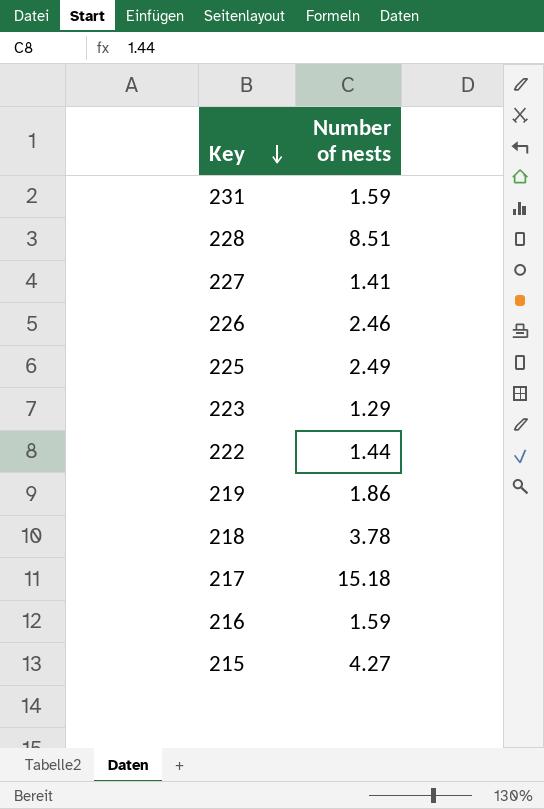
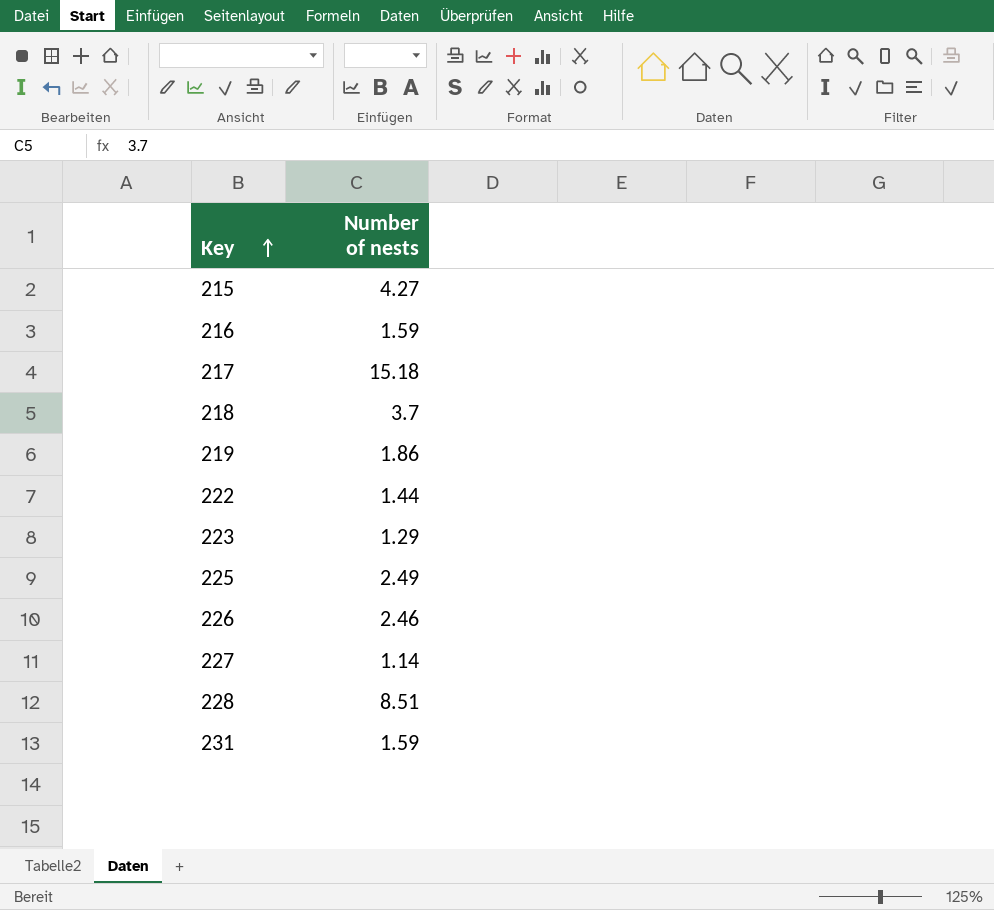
row order: Key descending -> Key ascending
218 | Number of nests: 3.78 -> 3.7
227 | Number of nests: 1.41 -> 1.14

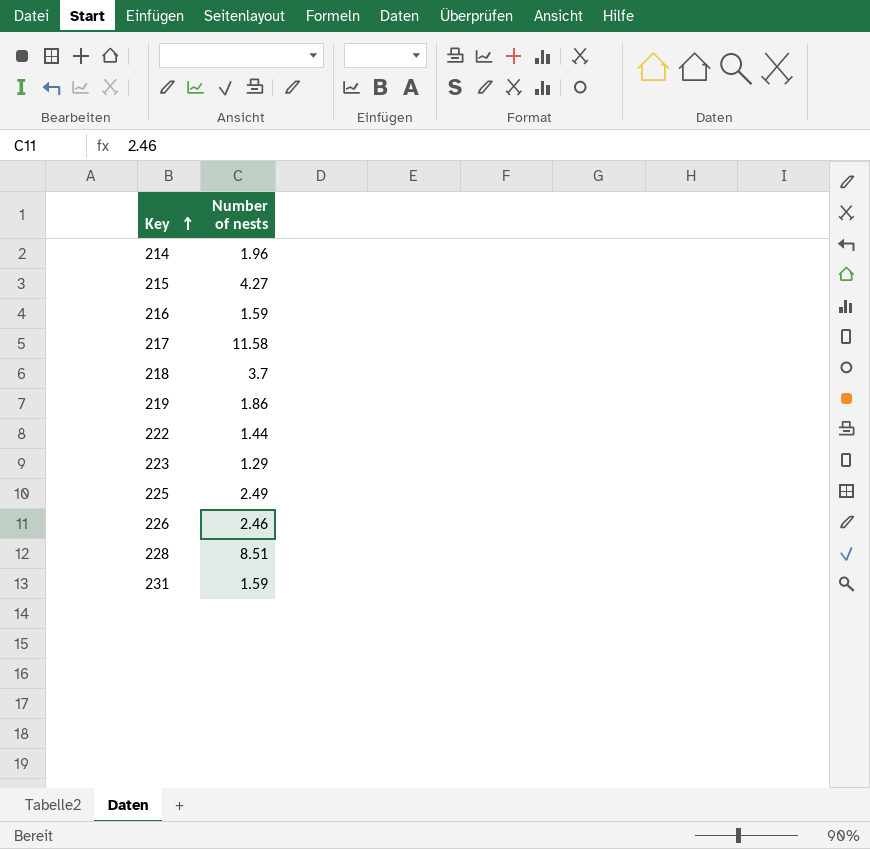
row 227: 1.14 -> none
row 214: none -> 1.96
217 | Number of nests: 15.18 -> 11.58

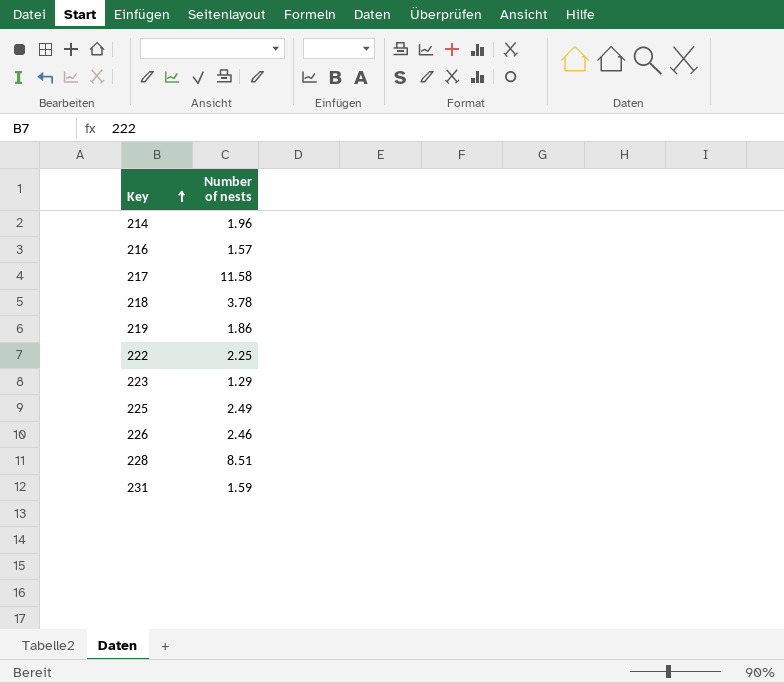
row 215: 4.27 -> none
216 | Number of nests: 1.59 -> 1.57
218 | Number of nests: 3.7 -> 3.78
222 | Number of nests: 1.44 -> 2.25

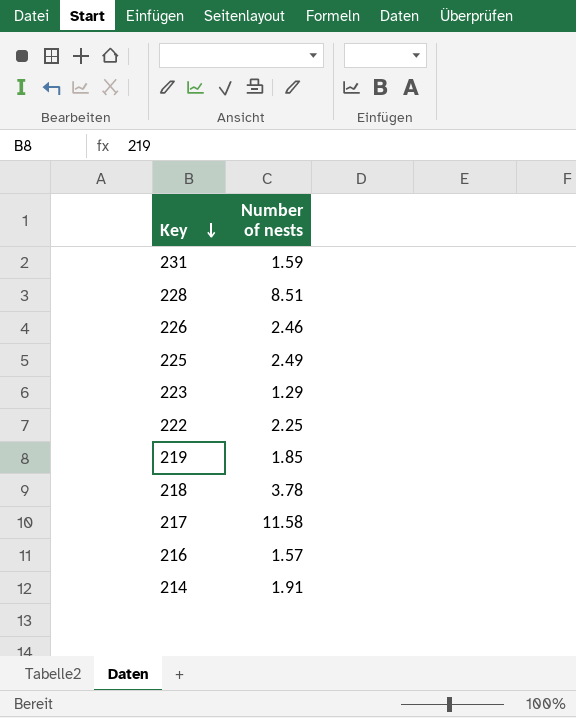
row order: Key ascending -> Key descending
219 | Number of nests: 1.86 -> 1.85
214 | Number of nests: 1.96 -> 1.91

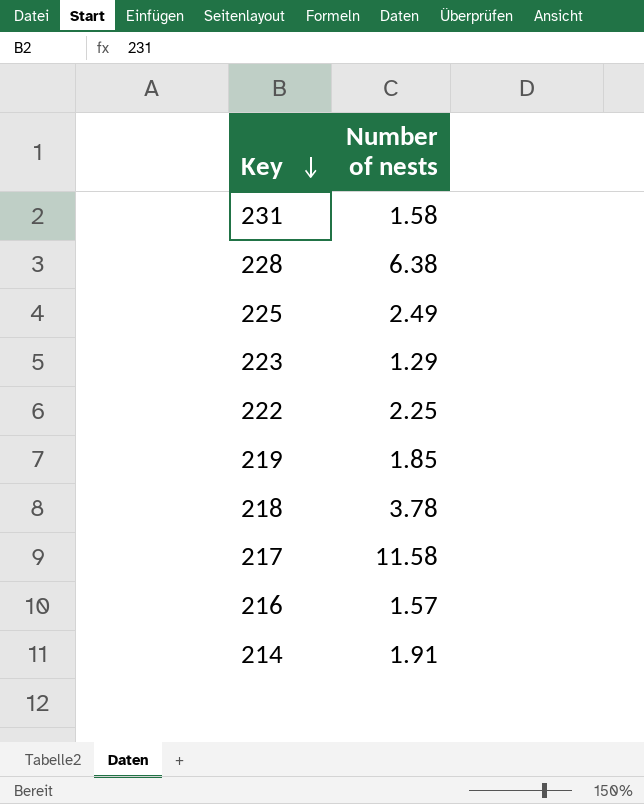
row 226: 2.46 -> none
231 | Number of nests: 1.59 -> 1.58
228 | Number of nests: 8.51 -> 6.38

